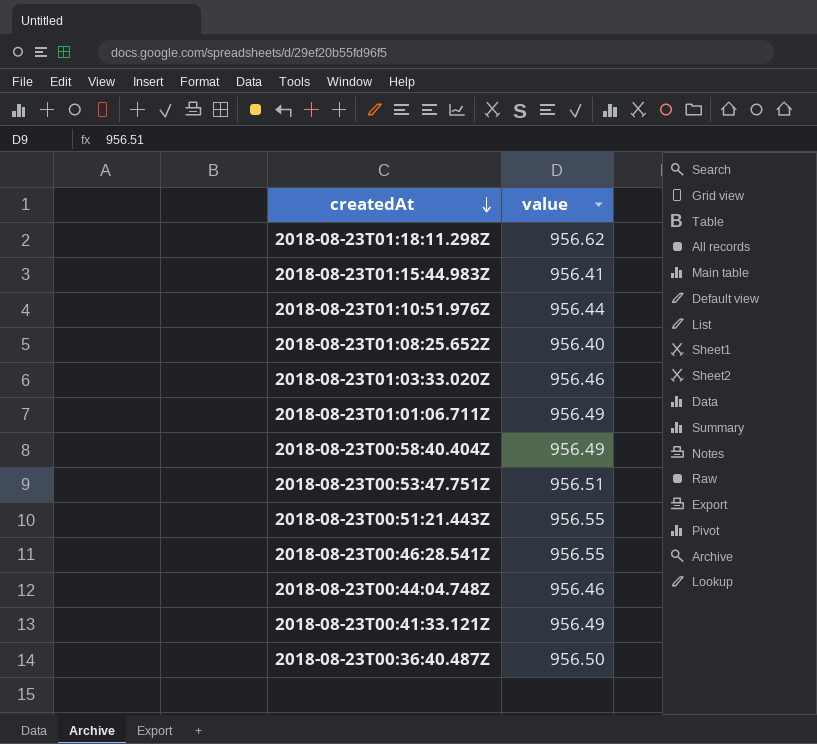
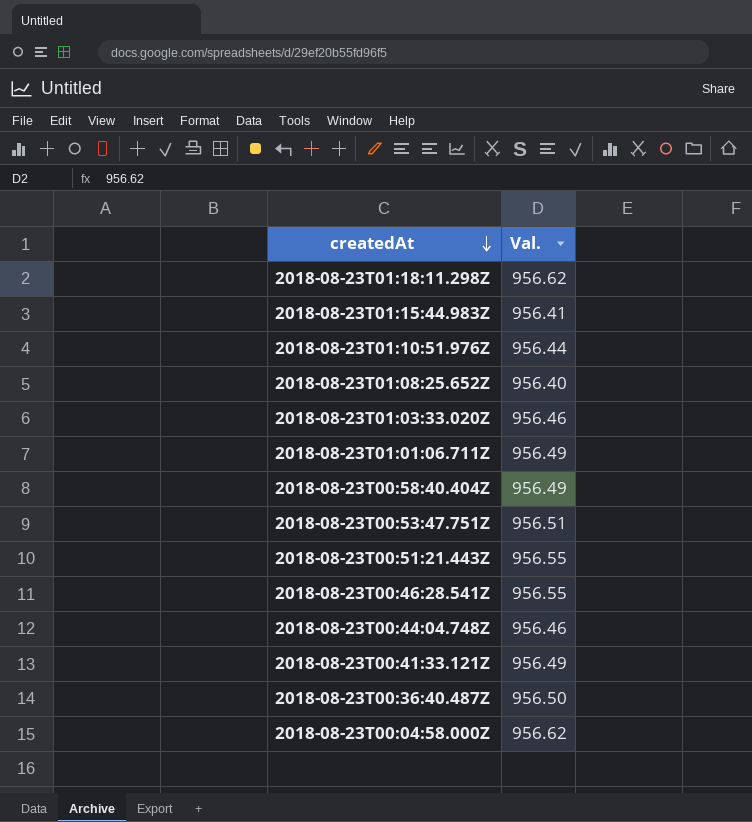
column name: value -> Val.
row 2018-08-23T00:04:58.000Z: none -> 956.62

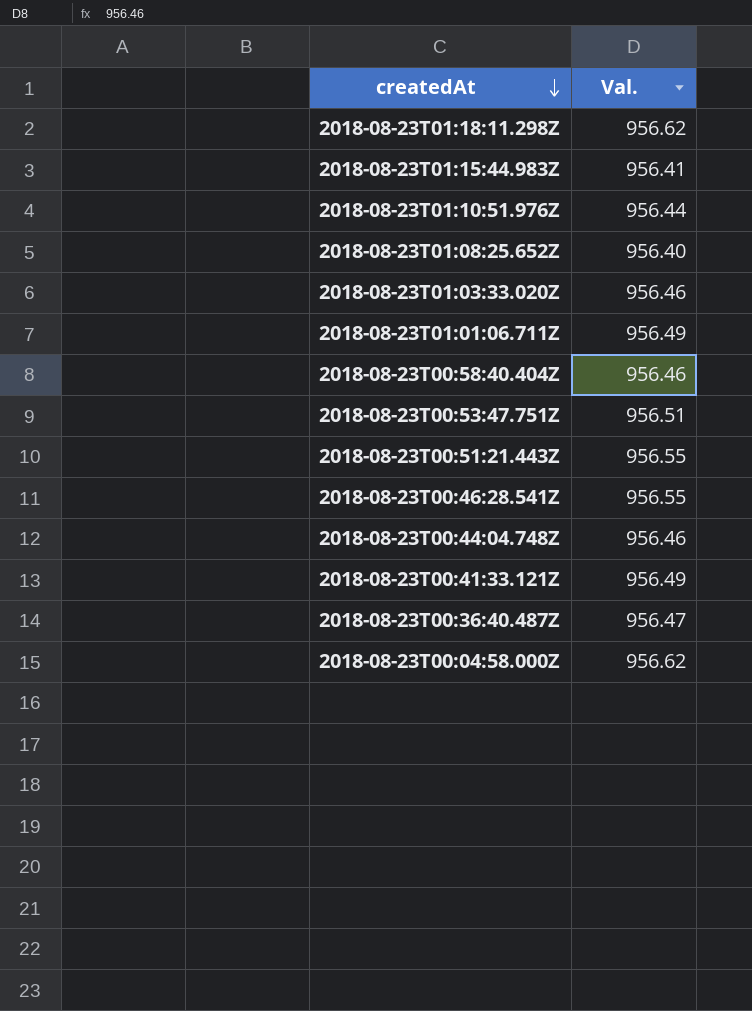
2018-08-23T00:58:40.404Z | Val.: 956.49 -> 956.46
2018-08-23T00:36:40.487Z | Val.: 956.50 -> 956.47

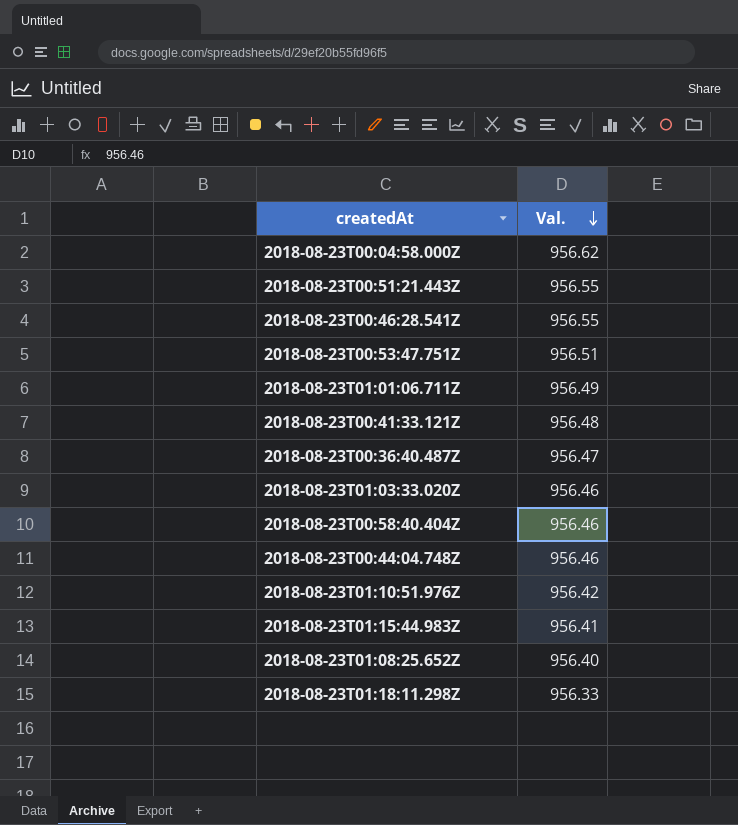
row order: createdAt descending -> Val. descending
2018-08-23T00:41:33.121Z | Val.: 956.49 -> 956.48
2018-08-23T01:10:51.976Z | Val.: 956.44 -> 956.42
2018-08-23T01:18:11.298Z | Val.: 956.62 -> 956.33

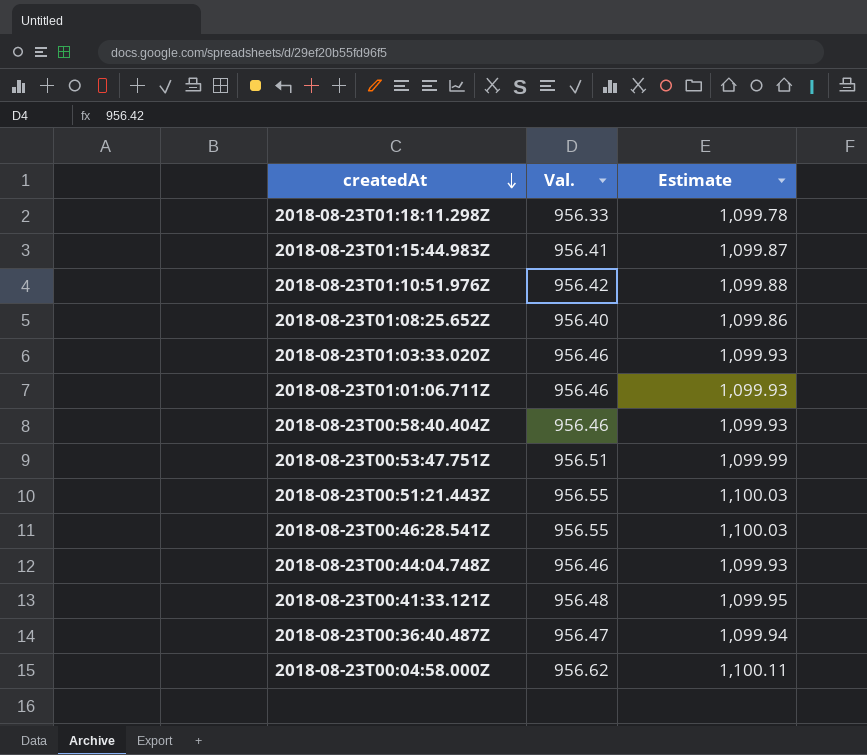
row order: Val. descending -> createdAt descending
column Estimate | formula: none -> [Val.] * 1.15
2018-08-23T01:01:06.711Z | Val.: 956.49 -> 956.46

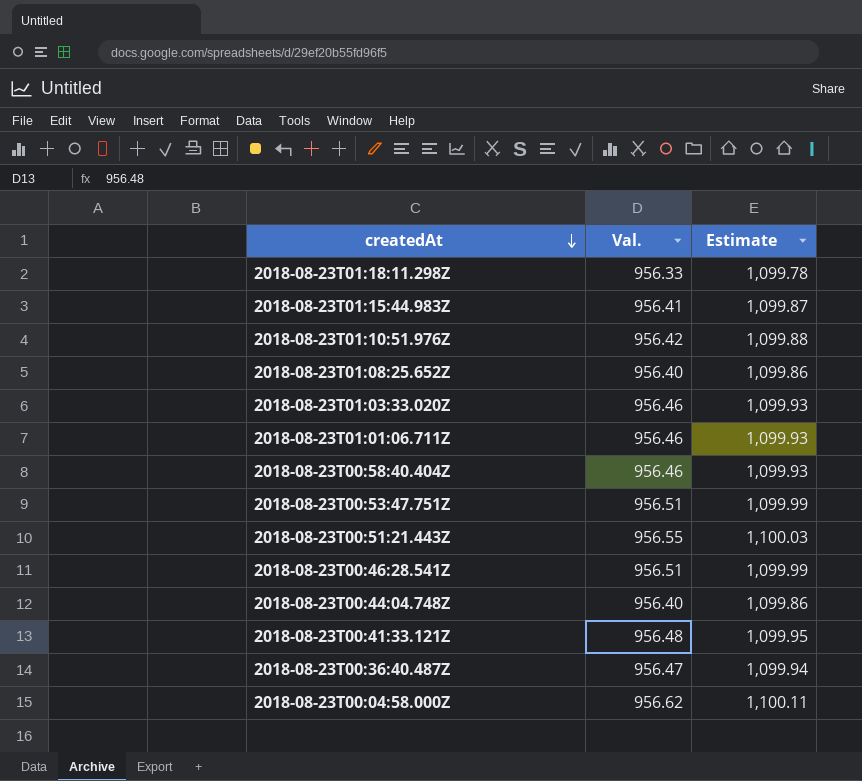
2018-08-23T00:46:28.541Z | Val.: 956.55 -> 956.51
2018-08-23T00:46:28.541Z | Estimate: 1,100.03 -> 1,099.99
2018-08-23T00:44:04.748Z | Val.: 956.46 -> 956.40
2018-08-23T00:44:04.748Z | Estimate: 1,099.93 -> 1,099.86

